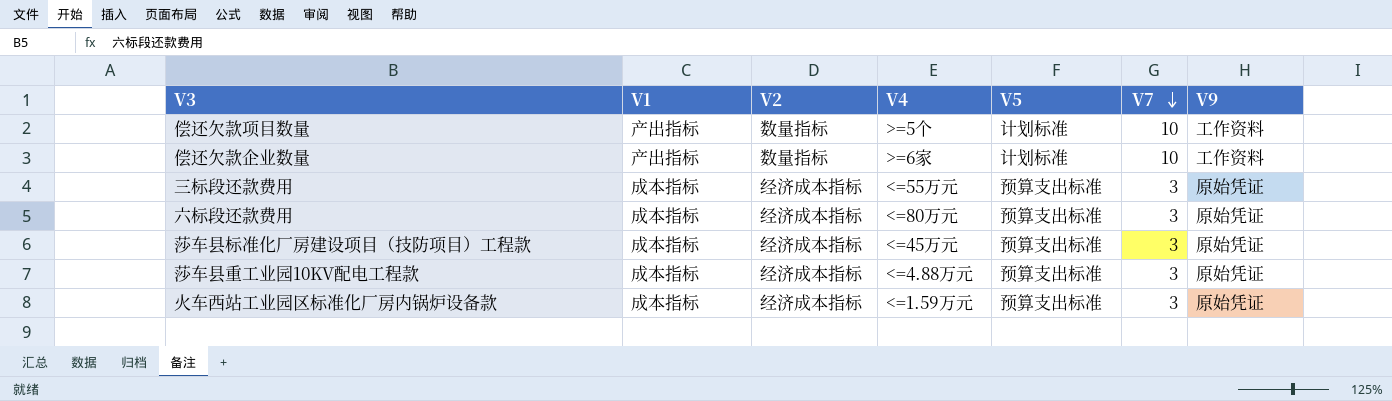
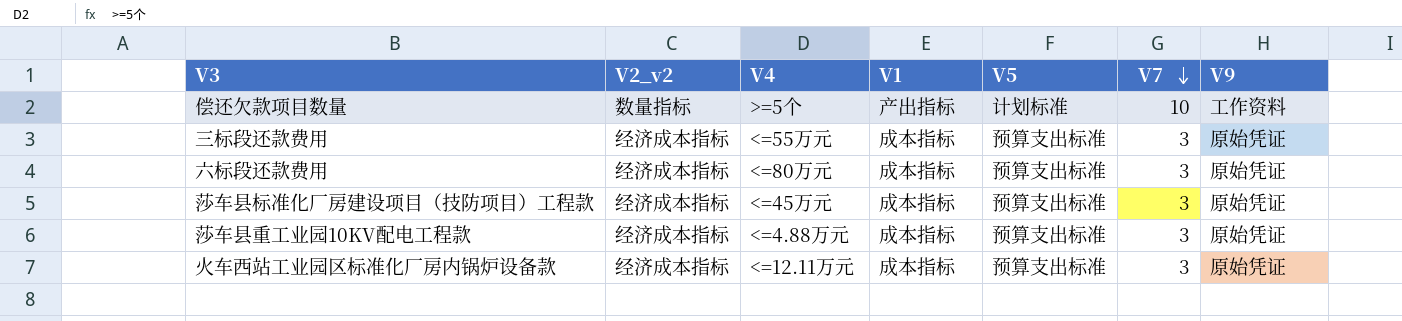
column name: V2 -> V2_v2
column V1 | position: 2 -> 4
row 偿还欠款企业数量: 产出指标 | 数量指标 | >=6家 | 计划标准 | 10 | 工作资料 -> none
火车西站工业园区标准化厂房内锅炉设备款 | V4: <=1.59万元 -> <=12.11万元

